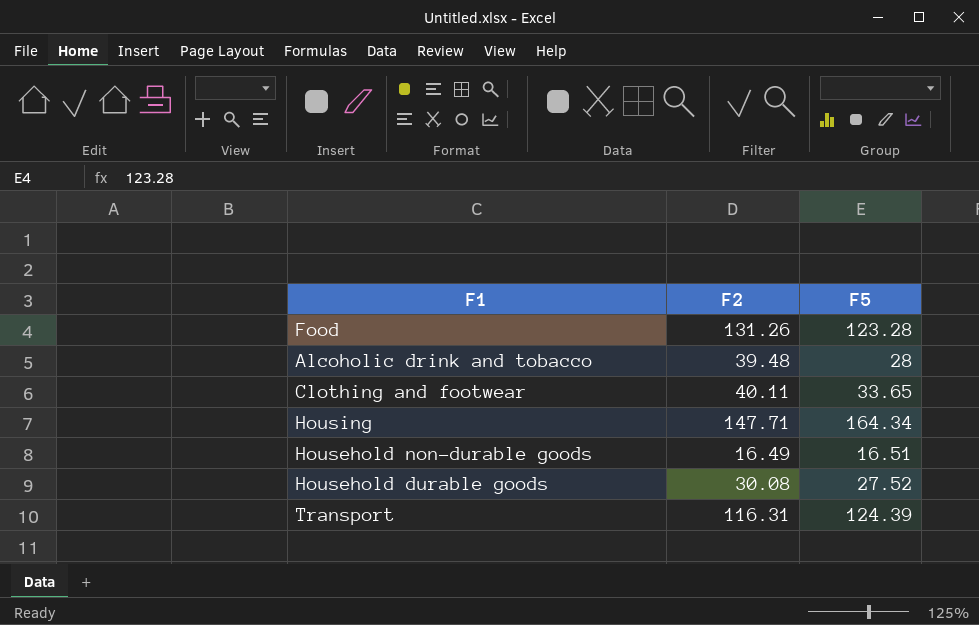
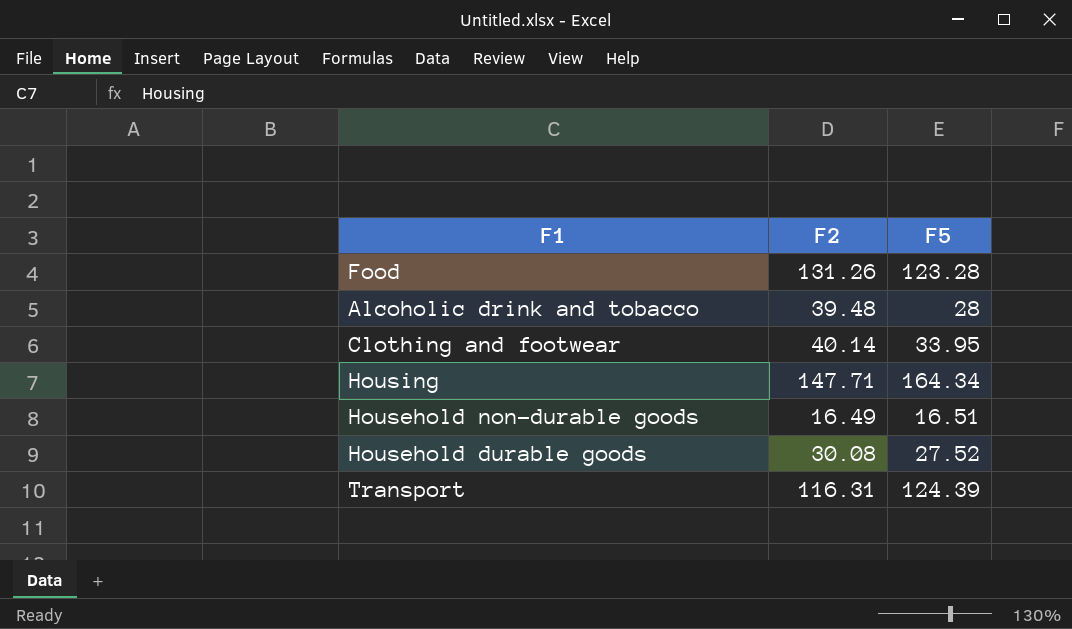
Clothing and footwear | F2: 40.11 -> 40.14
Clothing and footwear | F5: 33.65 -> 33.95

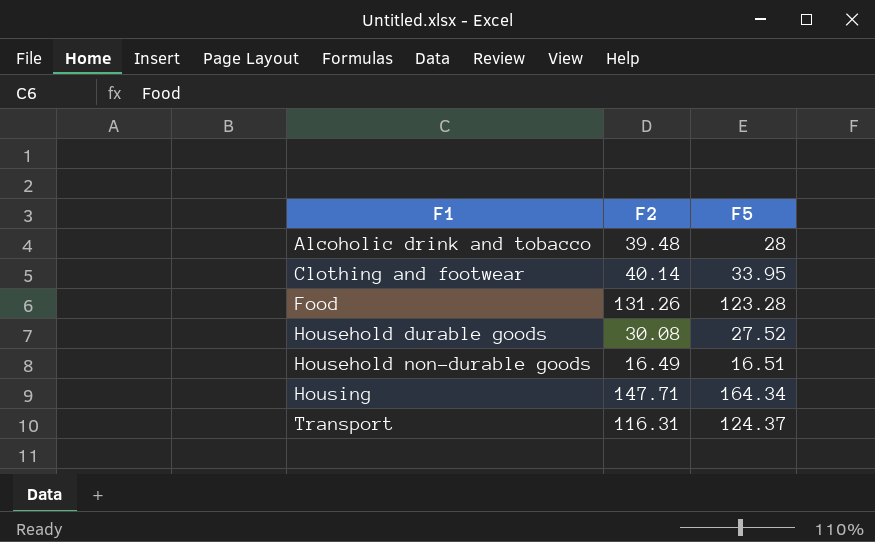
row order: none -> F1 ascending
Transport | F5: 124.39 -> 124.37

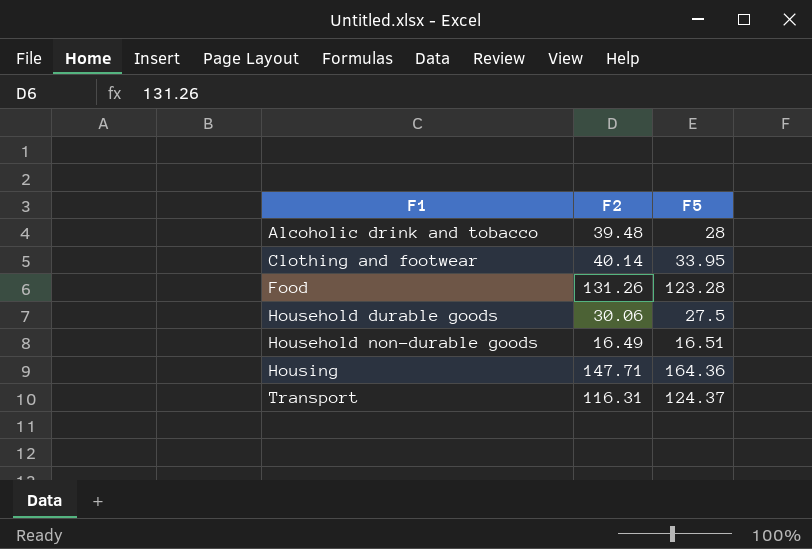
Household durable goods | F2: 30.08 -> 30.06
Household durable goods | F5: 27.52 -> 27.5
Housing | F5: 164.34 -> 164.36

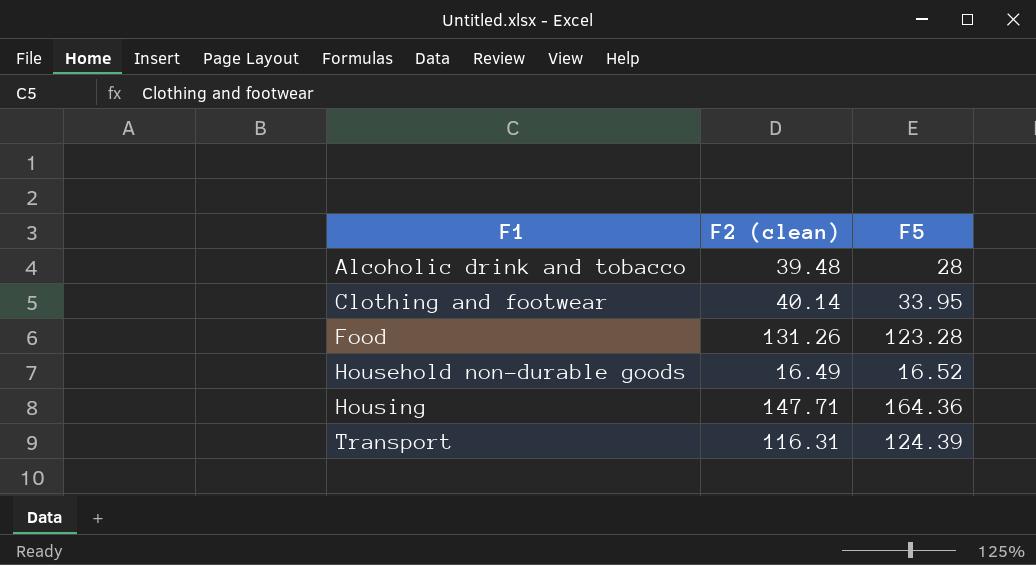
column name: F2 -> F2 (clean)
row Household durable goods: 30.06 | 27.5 -> none
Household non-durable goods | F5: 16.51 -> 16.52
Transport | F5: 124.37 -> 124.39

